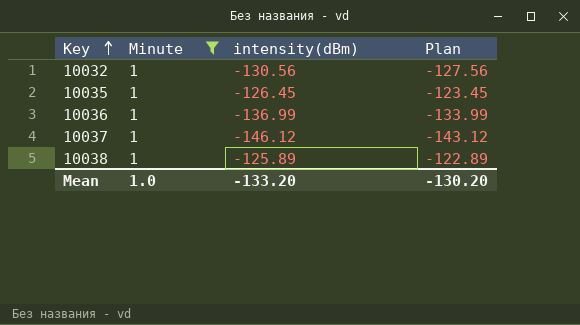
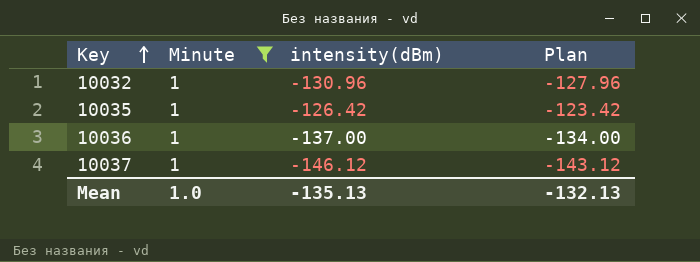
row 10038: 1 | -125.89 | -122.89 -> none
10032 | intensity(dBm): -130.56 -> -130.96
10032 | Plan: -127.56 -> -127.96
10035 | intensity(dBm): -126.45 -> -126.42
10035 | Plan: -123.45 -> -123.42
10036 | intensity(dBm): -136.99 -> -137.00
10036 | Plan: -133.99 -> -134.00
Mean | intensity(dBm): -133.20 -> -135.13
Mean | Plan: -130.20 -> -132.13

